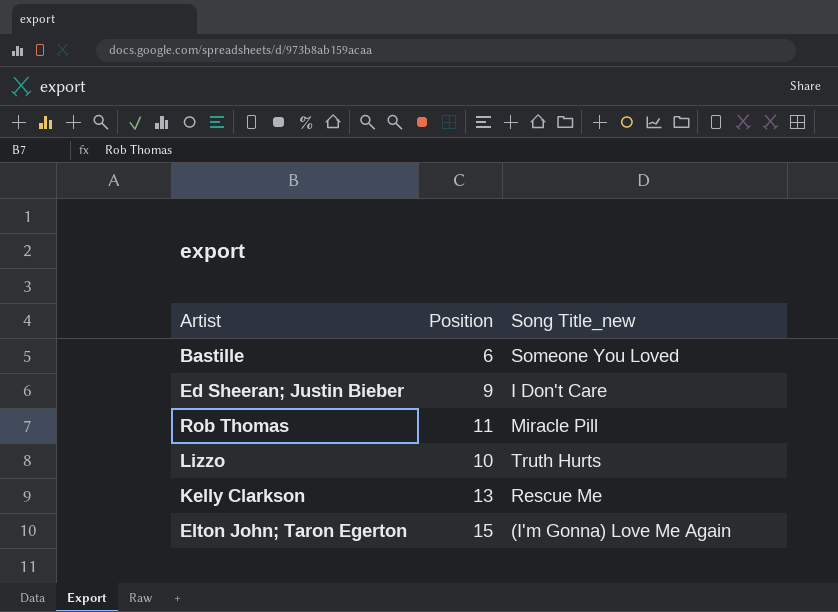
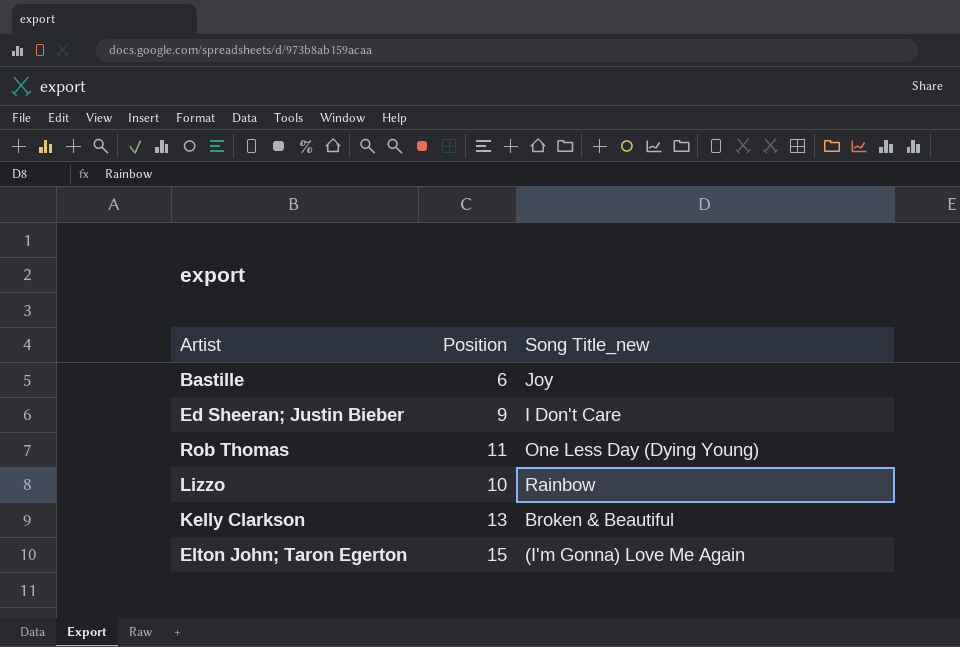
Bastille | Song Title_new: Someone You Loved -> Joy
Rob Thomas | Song Title_new: Miracle Pill -> One Less Day (Dying Young)
Lizzo | Song Title_new: Truth Hurts -> Rainbow
Kelly Clarkson | Song Title_new: Rescue Me -> Broken & Beautiful

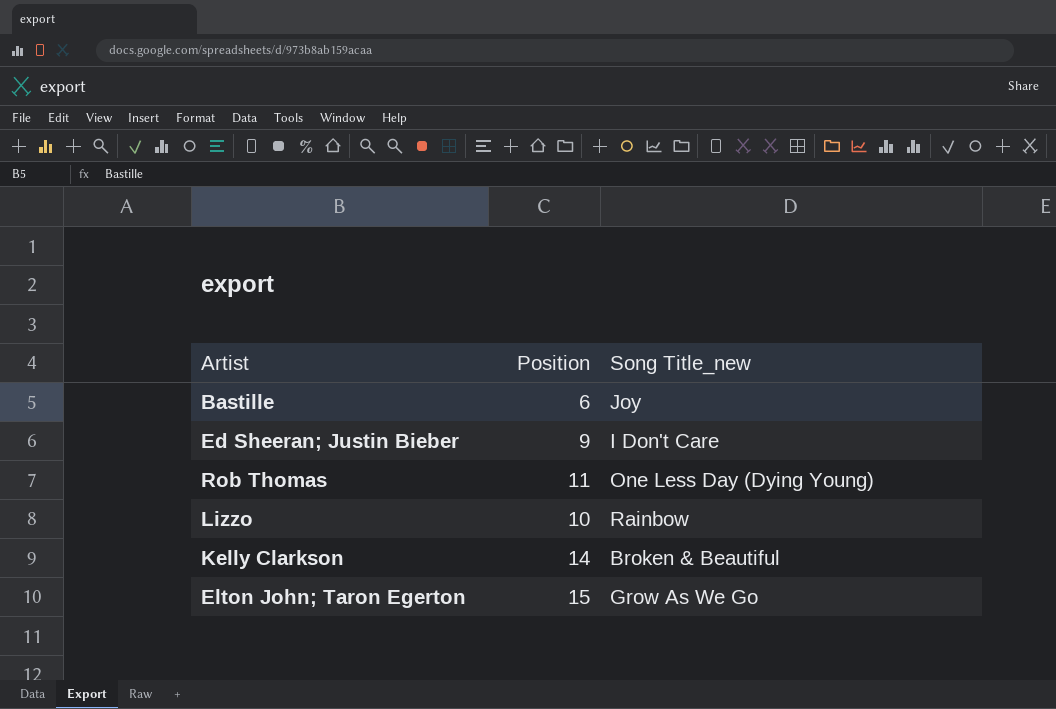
Kelly Clarkson | Position: 13 -> 14
Elton John; Taron Egerton | Song Title_new: (I'm Gonna) Love Me Again -> Grow As We Go

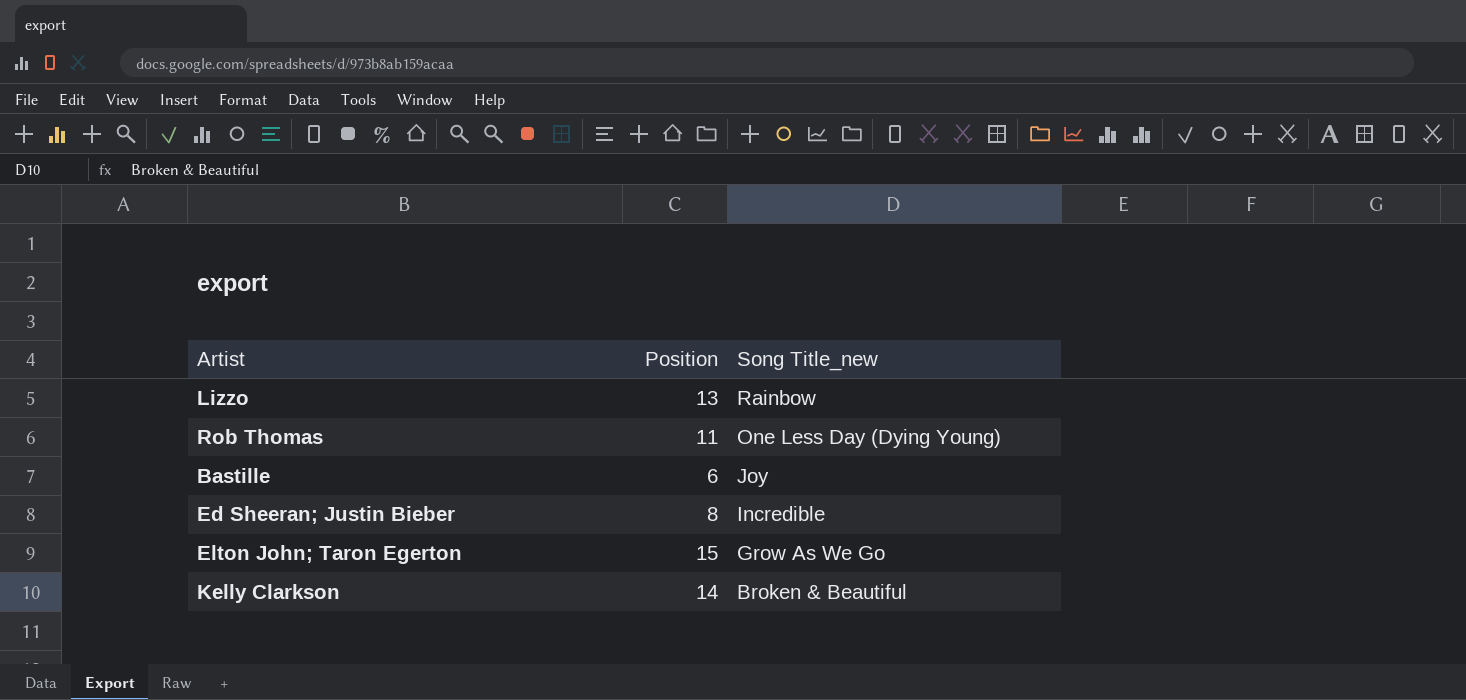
row order: none -> Song Title_new descending
Lizzo | Position: 10 -> 13
Ed Sheeran; Justin Bieber | Position: 9 -> 8
Ed Sheeran; Justin Bieber | Song Title_new: I Don't Care -> Incredible

